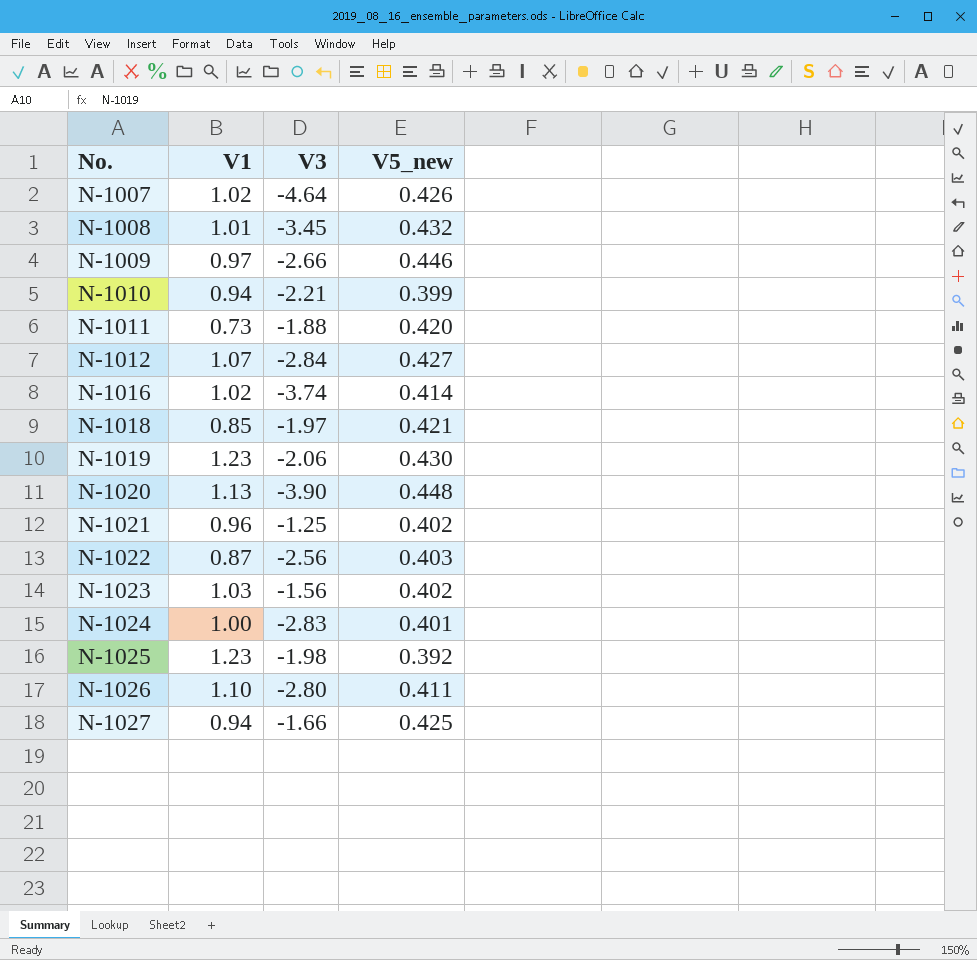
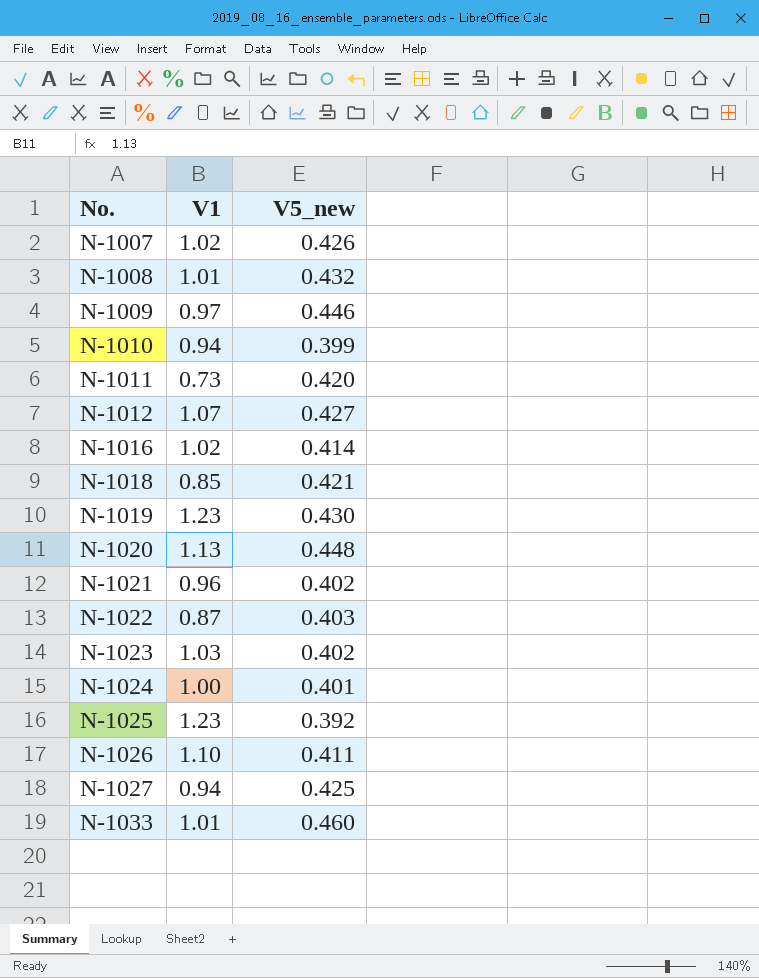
column V3 | position: 3 -> none
row N-1033: none -> 1.01 | 0.460

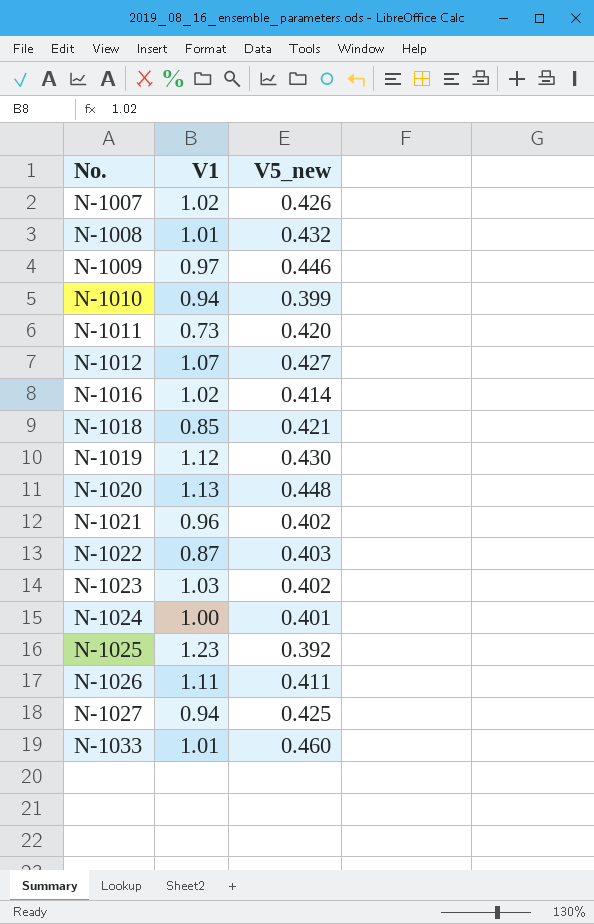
N-1019 | V1: 1.23 -> 1.12
N-1026 | V1: 1.10 -> 1.11

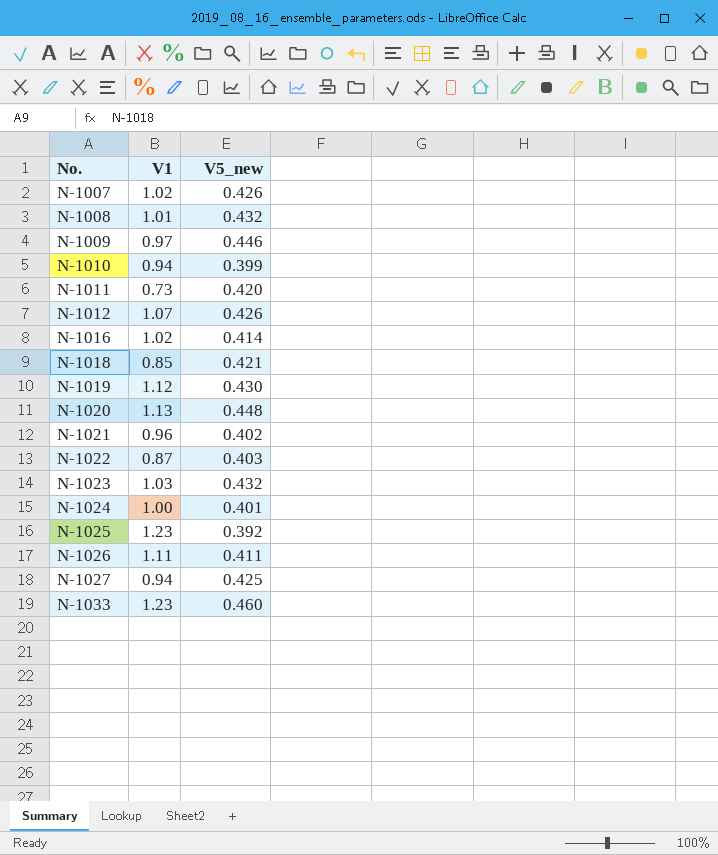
N-1012 | V5_new: 0.427 -> 0.426
N-1023 | V5_new: 0.402 -> 0.432
N-1033 | V1: 1.01 -> 1.23

